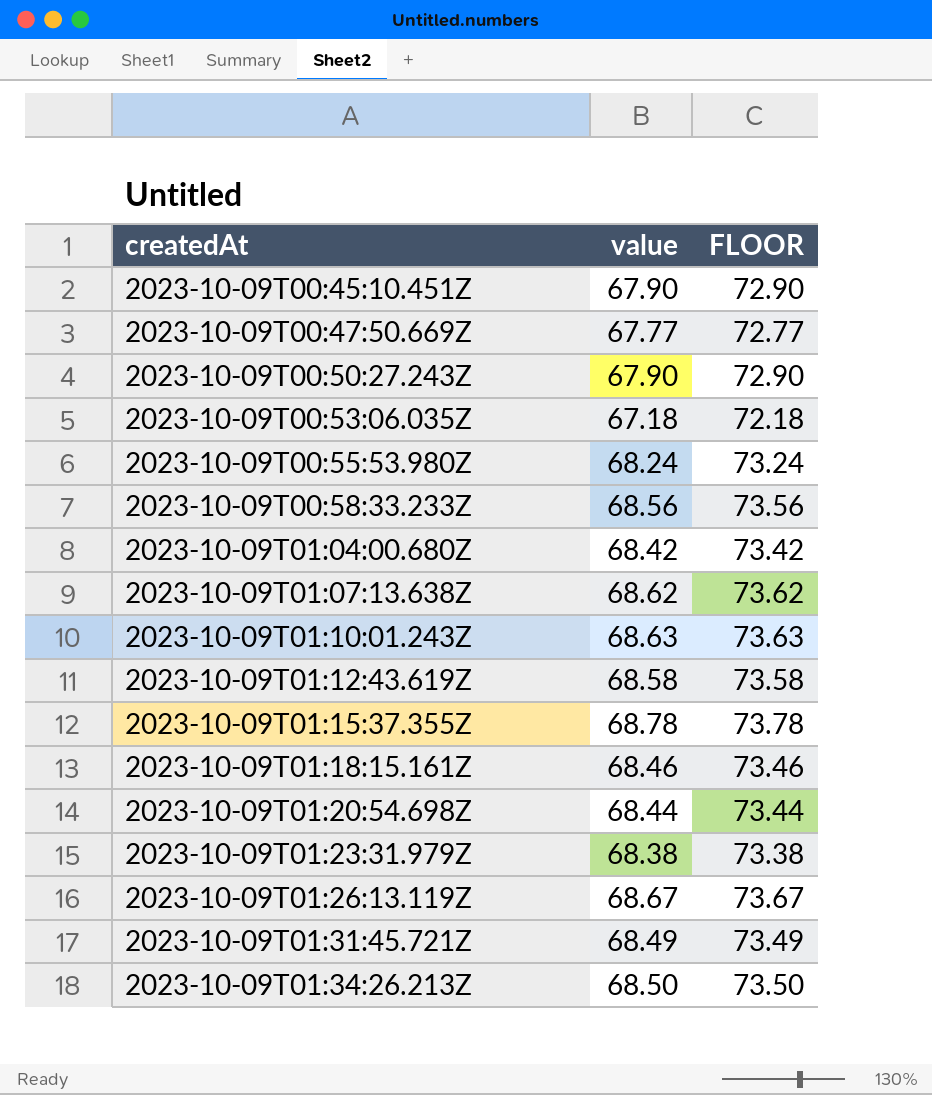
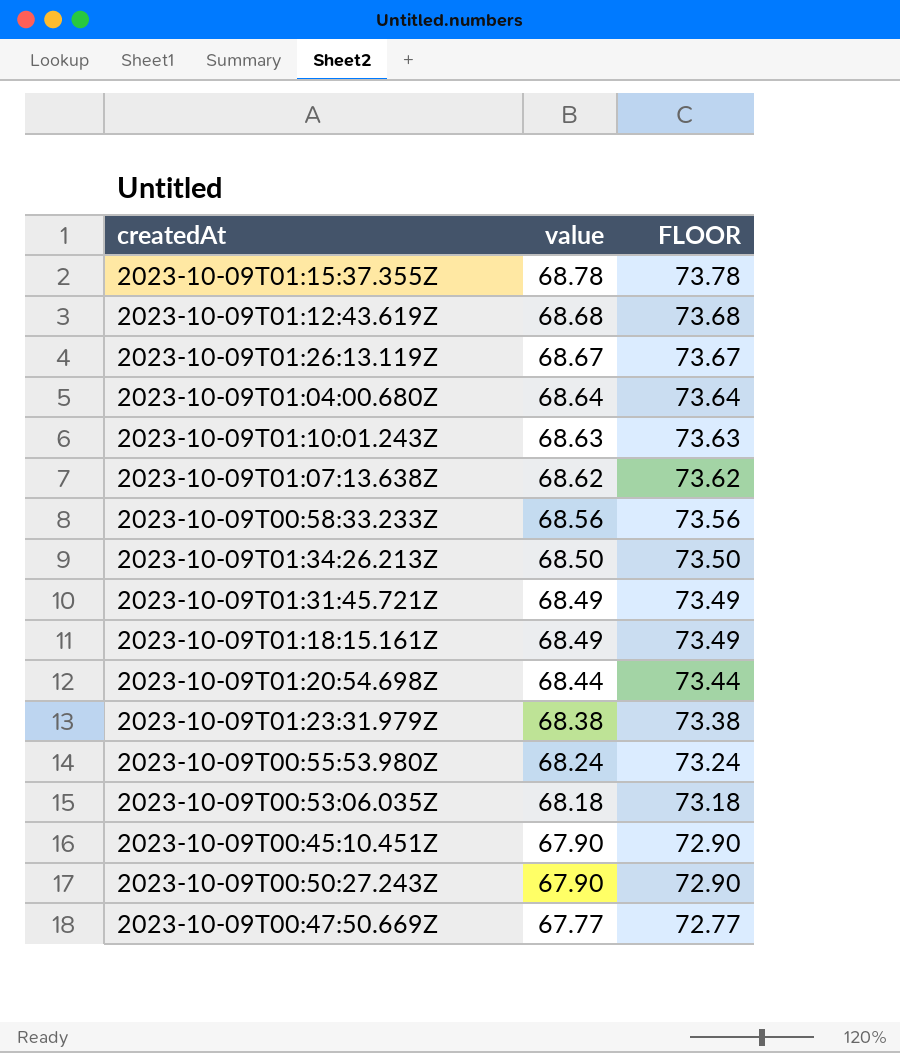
row order: createdAt ascending -> value descending
2023-10-09T01:12:43.619Z | value: 68.58 -> 68.68
2023-10-09T01:12:43.619Z | FLOOR: 73.58 -> 73.68
2023-10-09T01:04:00.680Z | value: 68.42 -> 68.64
2023-10-09T01:04:00.680Z | FLOOR: 73.42 -> 73.64
2023-10-09T01:18:15.161Z | value: 68.46 -> 68.49
2023-10-09T01:18:15.161Z | FLOOR: 73.46 -> 73.49
2023-10-09T00:53:06.035Z | value: 67.18 -> 68.18
2023-10-09T00:53:06.035Z | FLOOR: 72.18 -> 73.18

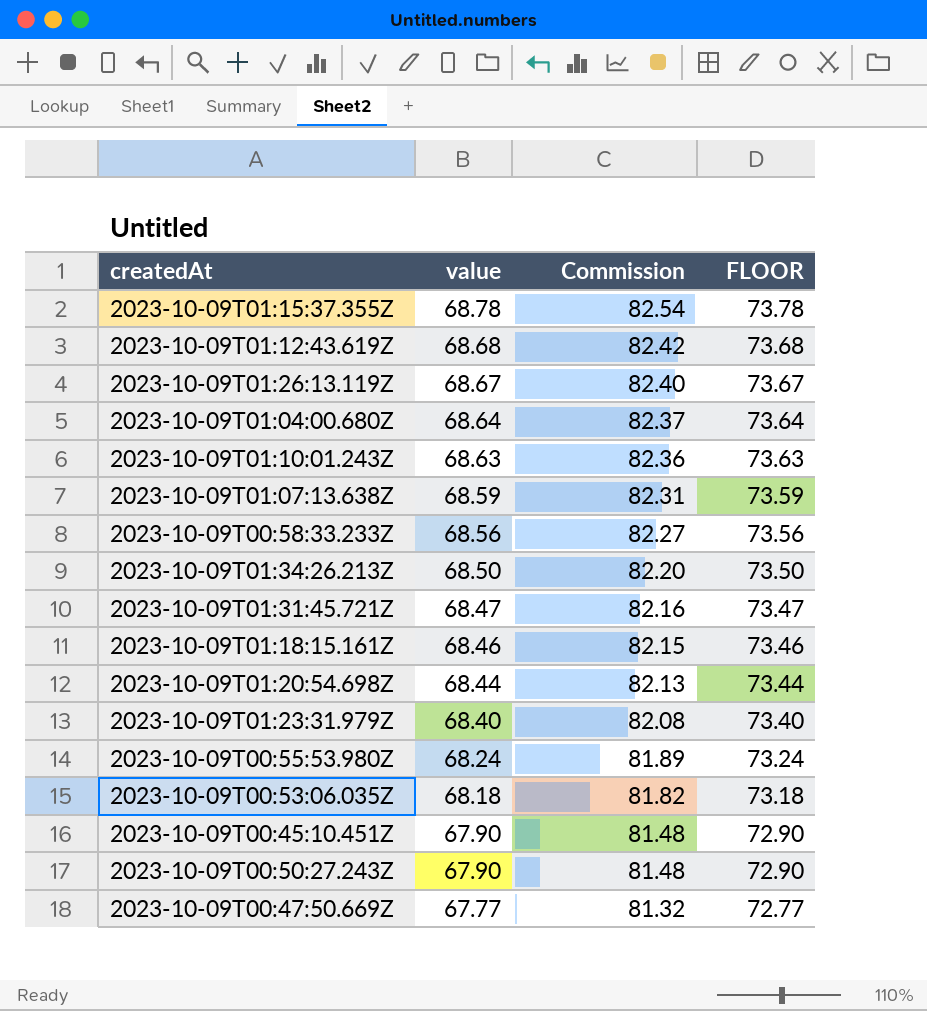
column Commission | formula: none -> [value] * 1.2
2023-10-09T01:07:13.638Z | value: 68.62 -> 68.59
2023-10-09T01:07:13.638Z | FLOOR: 73.62 -> 73.59
2023-10-09T01:31:45.721Z | value: 68.49 -> 68.47
2023-10-09T01:31:45.721Z | FLOOR: 73.49 -> 73.47
2023-10-09T01:18:15.161Z | value: 68.49 -> 68.46
2023-10-09T01:18:15.161Z | FLOOR: 73.49 -> 73.46
2023-10-09T01:23:31.979Z | value: 68.38 -> 68.40
2023-10-09T01:23:31.979Z | FLOOR: 73.38 -> 73.40

